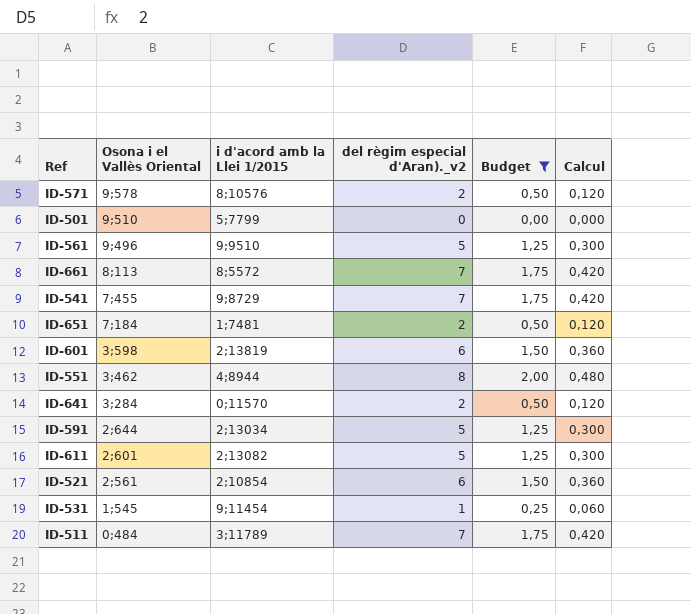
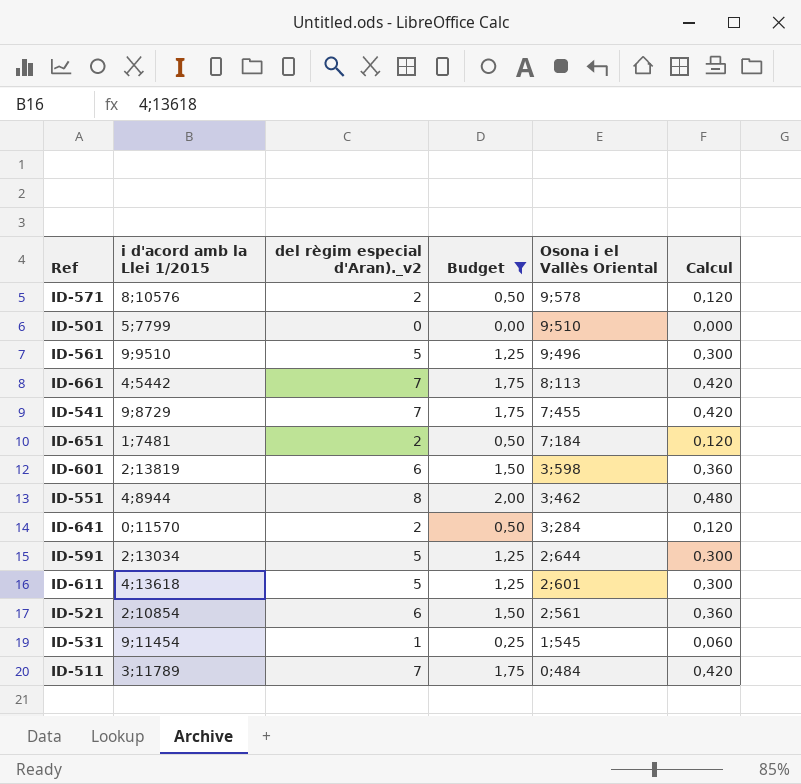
column Osona i el Vallès Oriental | position: 2 -> 5
ID-661 | i d'acord amb la Llei 1/2015: 8;5572 -> 4;5442
ID-611 | i d'acord amb la Llei 1/2015: 2;13082 -> 4;13618

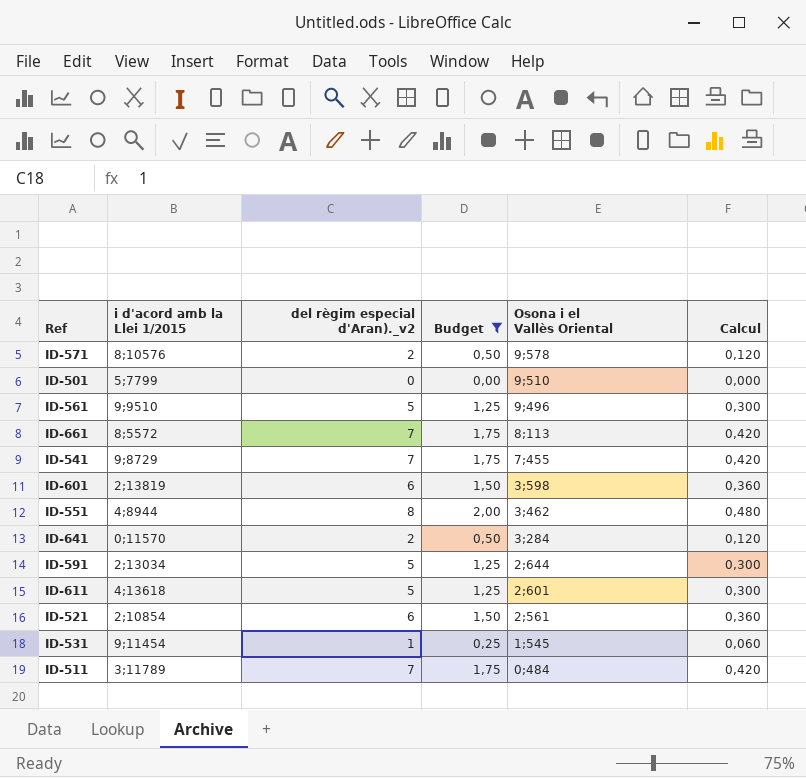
row ID-651: 1;7481 | 2 | 0,50 | 7;184 | 0,120 -> none
ID-661 | i d'acord amb la Llei 1/2015: 4;5442 -> 8;5572

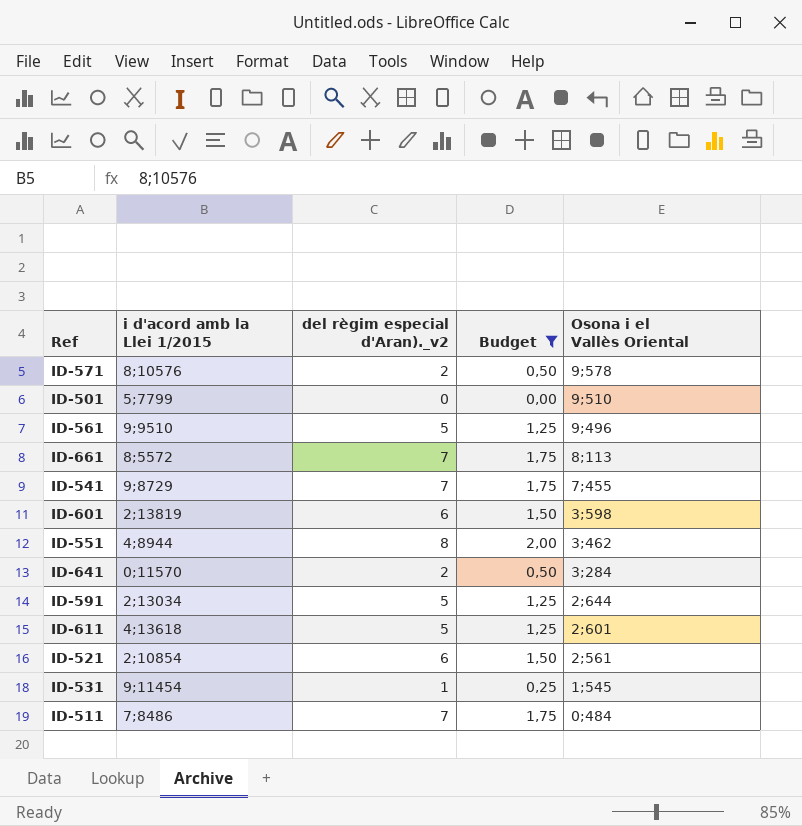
column Calcul | formula: [del règim especial d'Aran)._v2] * 0,06 -> none
ID-511 | i d'acord amb la Llei 1/2015: 3;11789 -> 7;8486

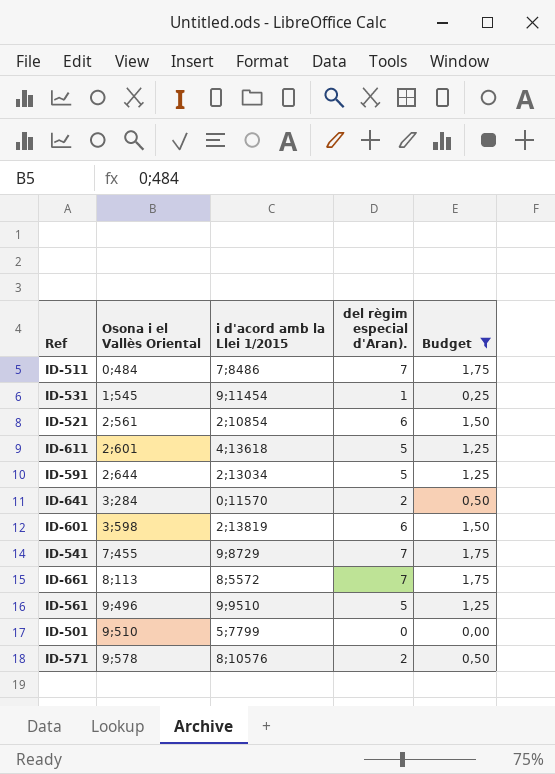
row order: Osona i el Vallès Oriental descending -> Osona i el Vallès Oriental ascending
column Osona i el Vallès Oriental | position: 5 -> 2
column name: del règim especial d'Aran)._v2 -> del règim especial d'Aran).
row ID-551: 4;8944 | 8 | 2,00 | 3;462 -> none

